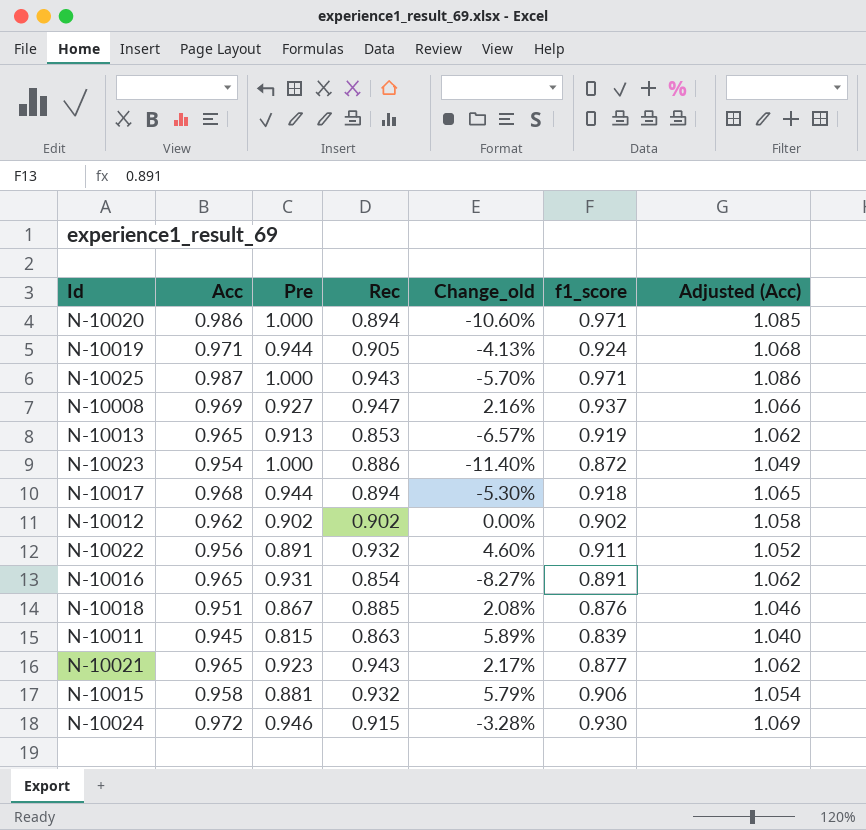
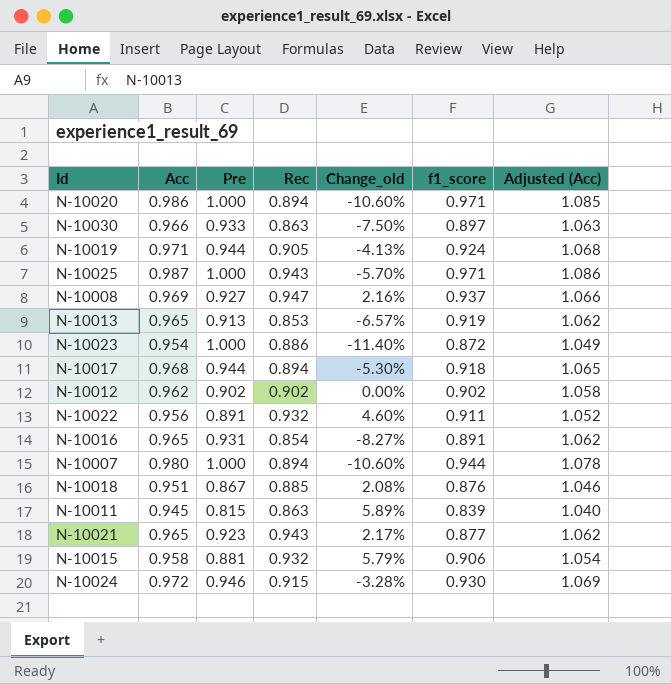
row N-10030: none -> 0.966 | 0.933 | 0.863 | -7.50% | 0.897 | 1.063
row N-10007: none -> 0.980 | 1.000 | 0.894 | -10.60% | 0.944 | 1.078

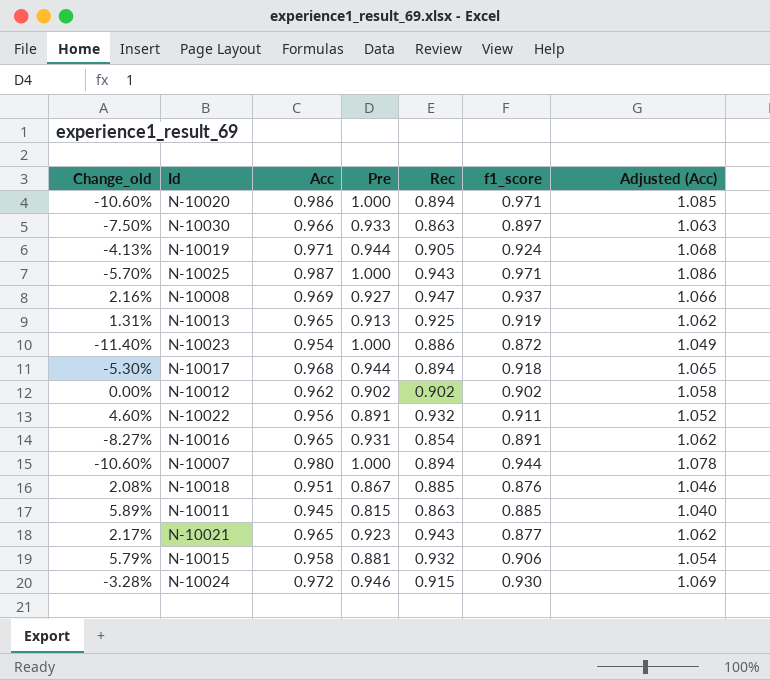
column Change_old | position: 5 -> 1
N-10013 | Change_old: -6.57% -> 1.31%
N-10013 | Rec: 0.853 -> 0.925
N-10011 | f1_score: 0.839 -> 0.885

